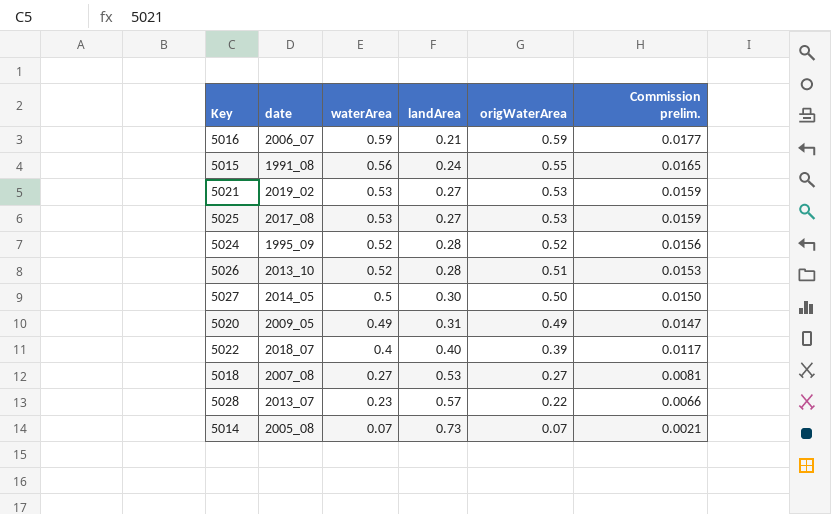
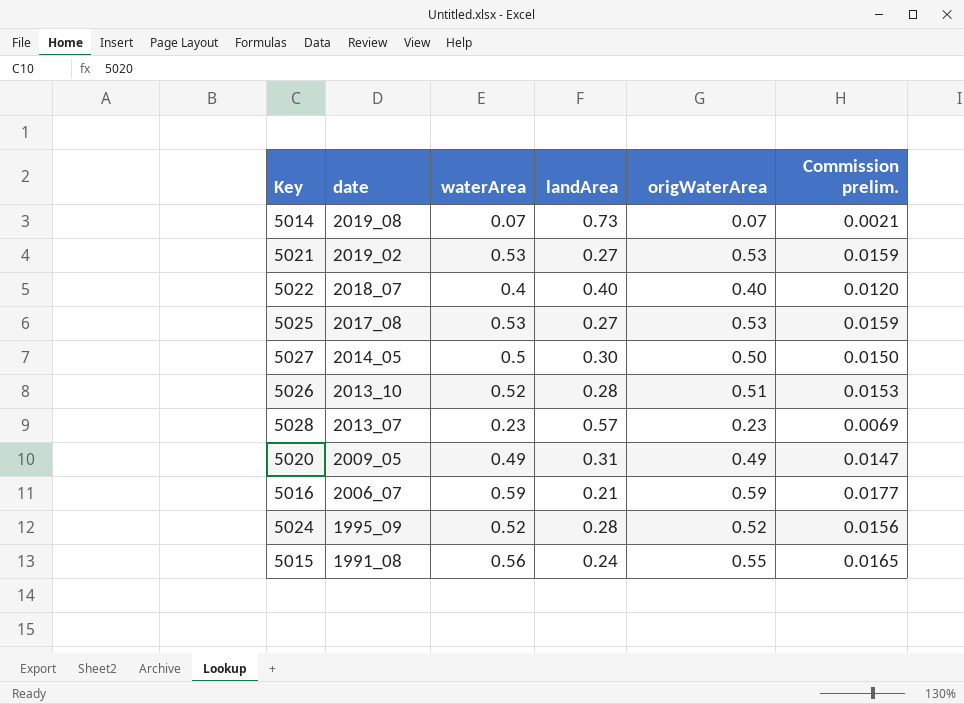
row order: waterArea descending -> date descending
row 5018: 2007_08 | 0.27 | 0.53 | 0.27 | 0.0081 -> none
5014 | date: 2005_08 -> 2019_08
5022 | origWaterArea: 0.39 -> 0.40
5022 | Commission prelim.: 0.0117 -> 0.0120
5028 | origWaterArea: 0.22 -> 0.23
5028 | Commission prelim.: 0.0066 -> 0.0069

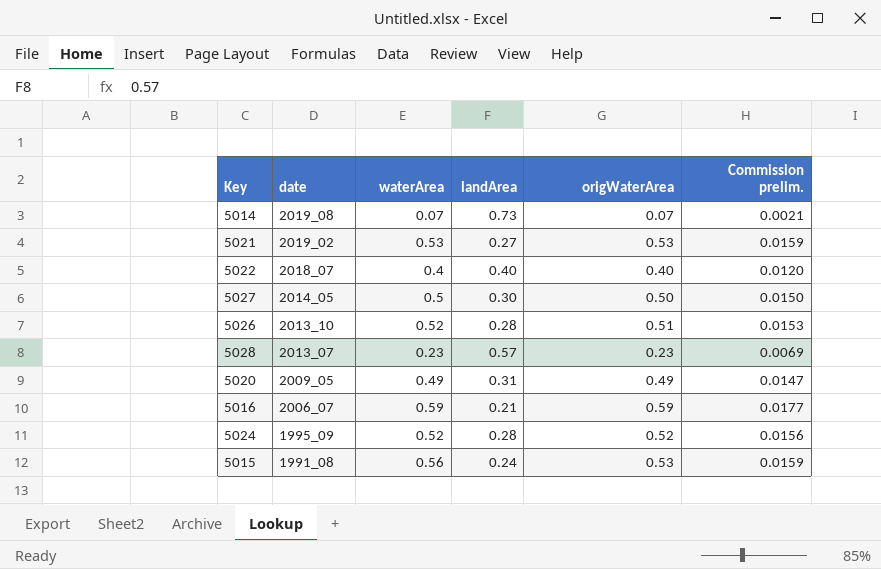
row 5025: 2017_08 | 0.53 | 0.27 | 0.53 | 0.0159 -> none
5015 | origWaterArea: 0.55 -> 0.53
5015 | Commission prelim.: 0.0165 -> 0.0159

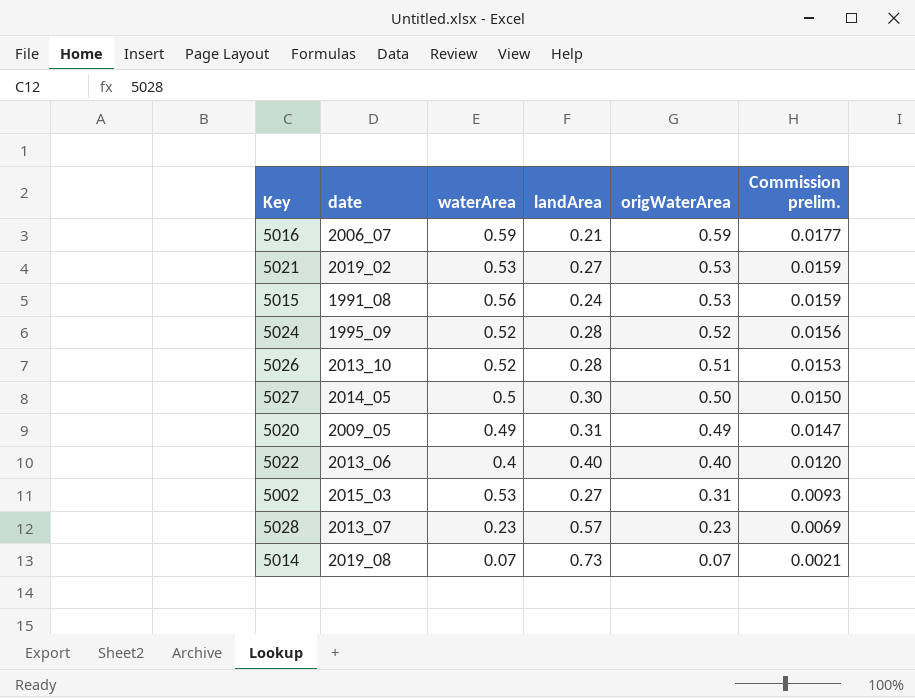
row order: date descending -> origWaterArea descending
5022 | date: 2018_07 -> 2013_06
row 5002: none -> 2015_03 | 0.53 | 0.27 | 0.31 | 0.0093

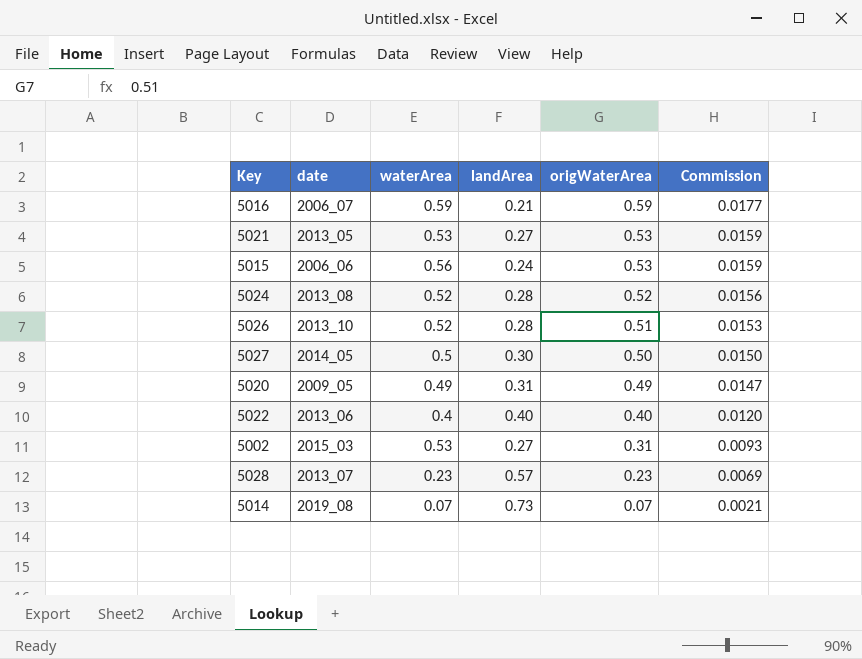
column name: Commission prelim. -> Commission
5021 | date: 2019_02 -> 2013_05
5015 | date: 1991_08 -> 2006_06
5024 | date: 1995_09 -> 2013_08

